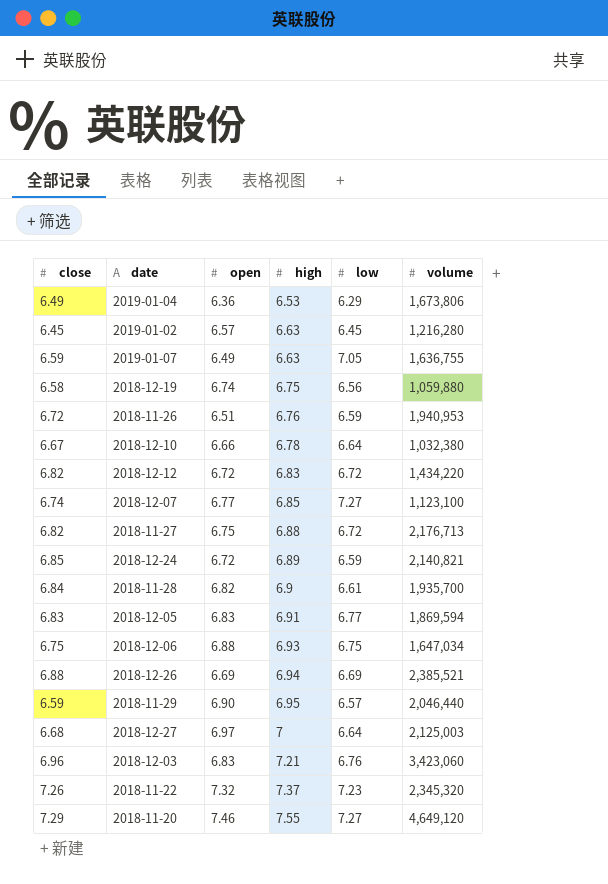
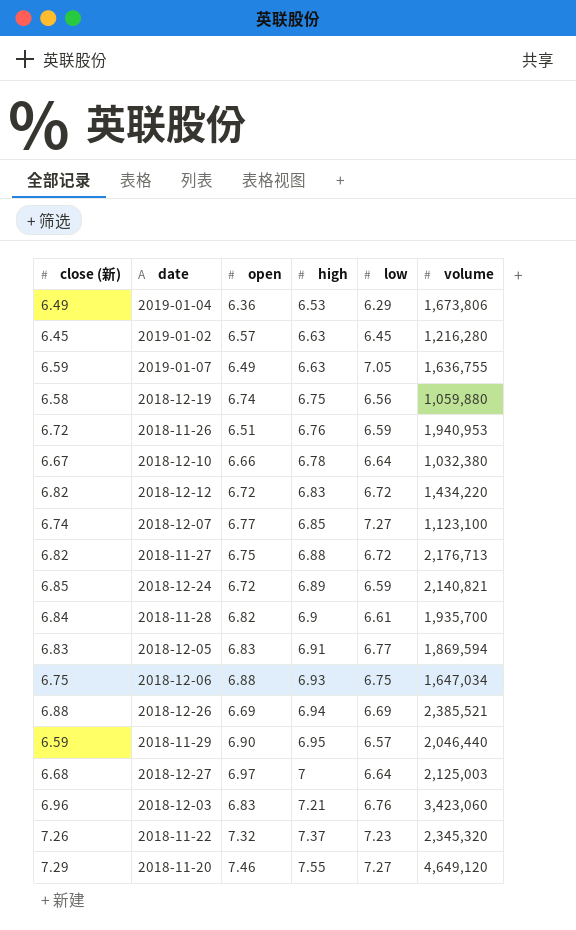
column name: close -> close (新)

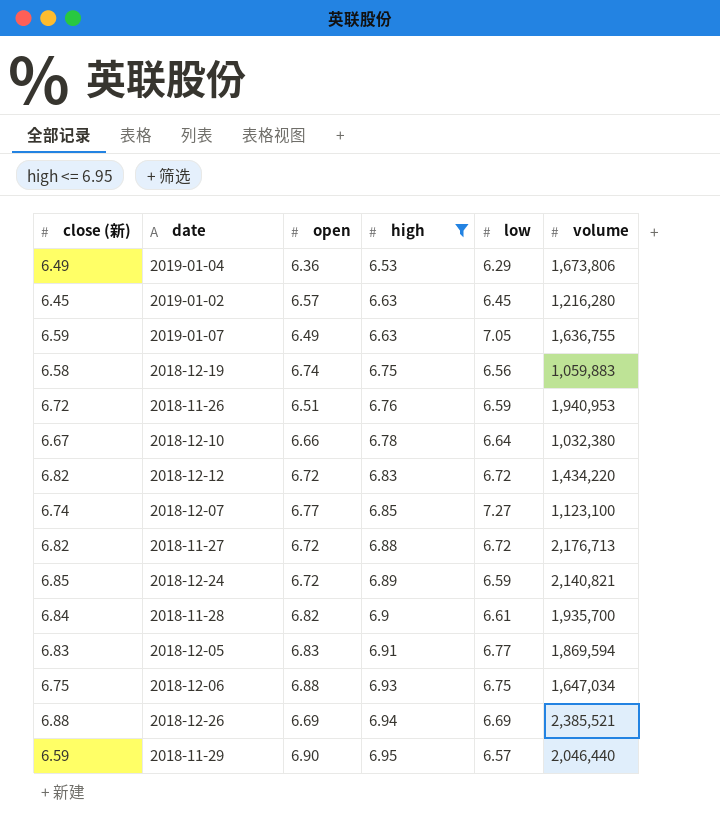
filter: none -> high <= 6.95
2018-12-19 | volume: 1,059,880 -> 1,059,883
2018-11-27 | open: 6.75 -> 6.72

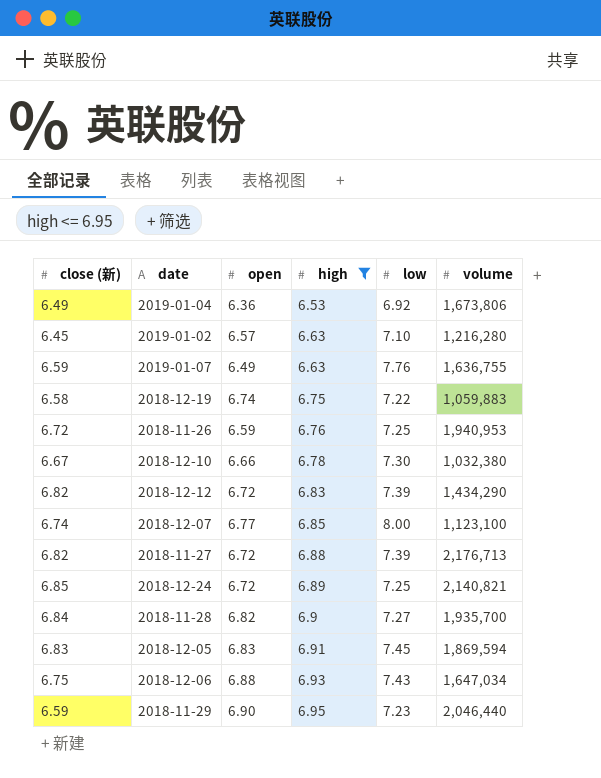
row 2018-12-26: 6.88 | 6.69 | 6.94 | 6.69 | 2,385,521 -> none
2019-01-04 | low: 6.29 -> 6.92
2019-01-02 | low: 6.45 -> 7.10
2019-01-07 | low: 7.05 -> 7.76
2018-12-19 | low: 6.56 -> 7.22
2018-11-26 | open: 6.51 -> 6.59
2018-11-26 | low: 6.59 -> 7.25
2018-12-10 | low: 6.64 -> 7.30
2018-12-12 | low: 6.72 -> 7.39
2018-12-12 | volume: 1,434,220 -> 1,434,290
2018-12-07 | low: 7.27 -> 8.00
2018-11-27 | low: 6.72 -> 7.39
2018-12-24 | low: 6.59 -> 7.25
2018-11-28 | low: 6.61 -> 7.27
2018-12-05 | low: 6.77 -> 7.45
2018-12-06 | low: 6.75 -> 7.43
2018-11-29 | low: 6.57 -> 7.23

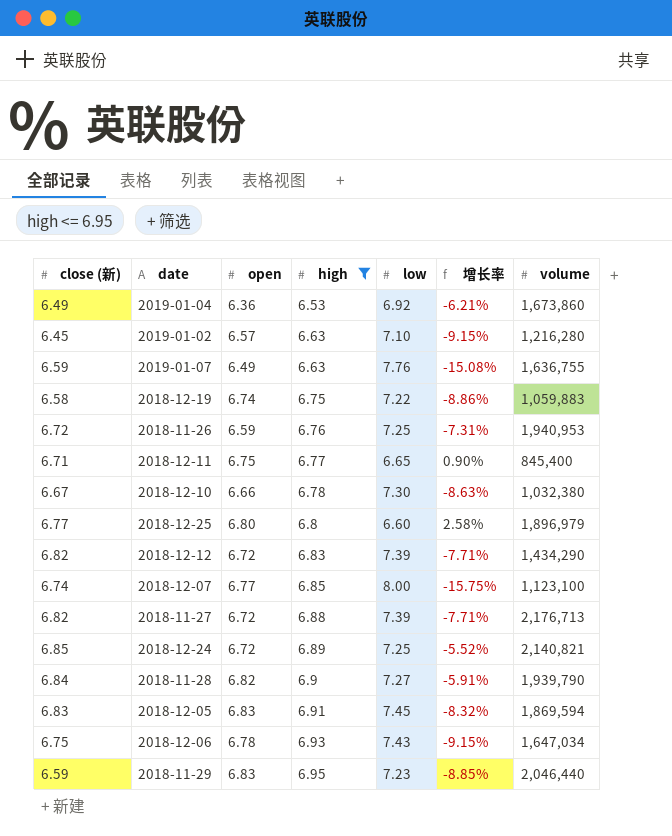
column 增长率 | formula: none -> ([close (新)] - [low]) / [low]
2019-01-04 | volume: 1,673,806 -> 1,673,860
row 2018-12-11: none -> 6.71 | 6.75 | 6.77 | 6.65 | 0.90% | 845,400
row 2018-12-25: none -> 6.77 | 6.80 | 6.8 | 6.60 | 2.58% | 1,896,979
2018-11-28 | volume: 1,935,700 -> 1,939,790
2018-12-06 | open: 6.88 -> 6.78
2018-11-29 | open: 6.90 -> 6.83

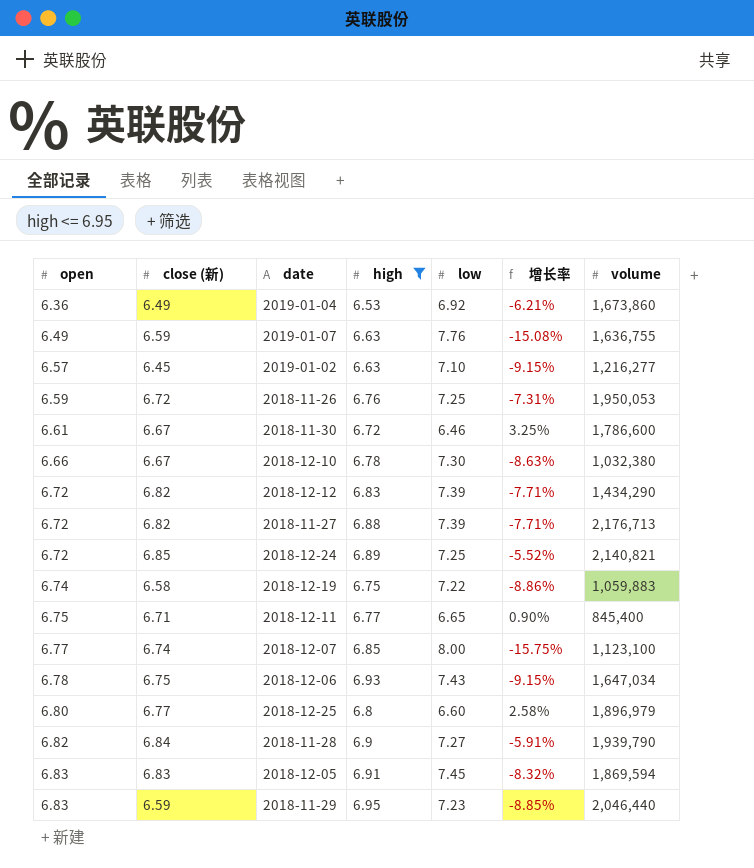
row order: high ascending -> open ascending
column open | position: 3 -> 1
2019-01-02 | volume: 1,216,280 -> 1,216,277
2018-11-26 | volume: 1,940,953 -> 1,950,053
row 2018-11-30: none -> 6.61 | 6.67 | 6.72 | 6.46 | 3.25% | 1,786,600

